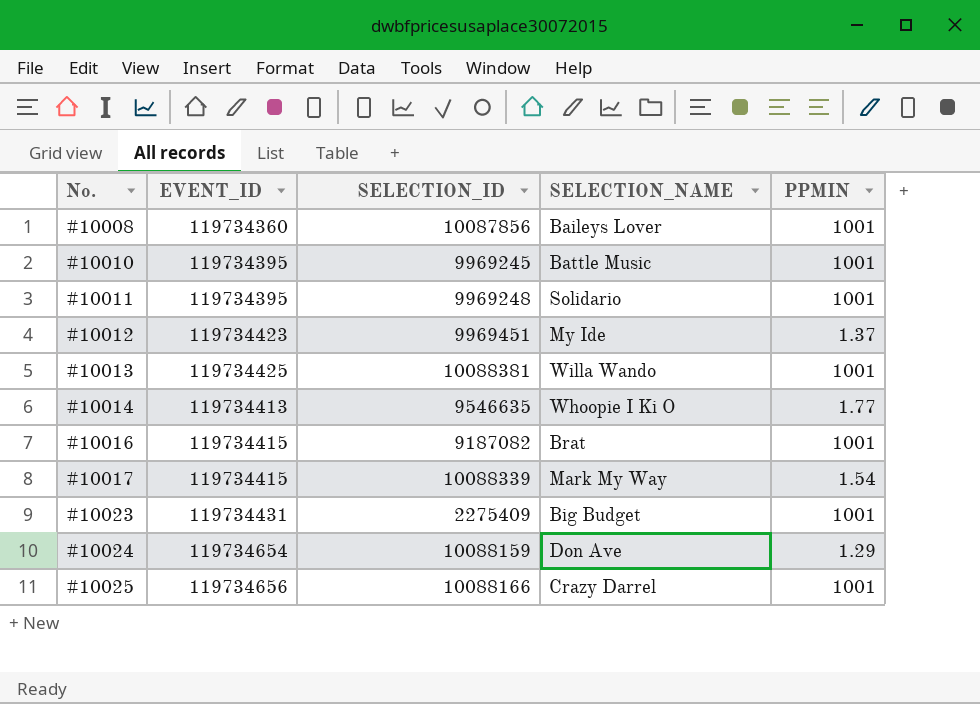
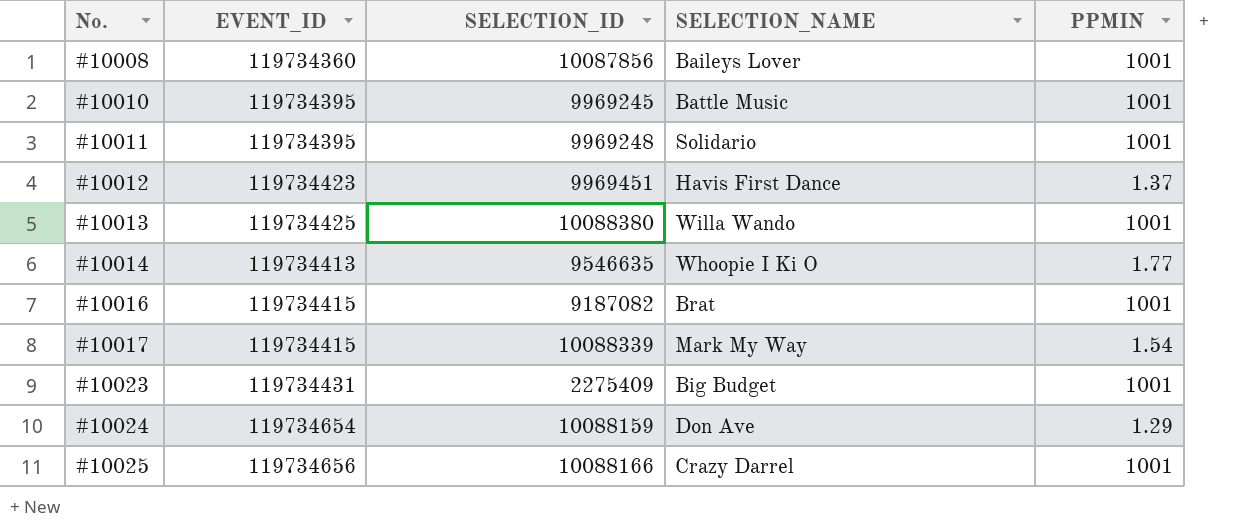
#10012 | SELECTION_NAME: My Ide -> Havis First Dance
#10013 | SELECTION_ID: 10088381 -> 10088380

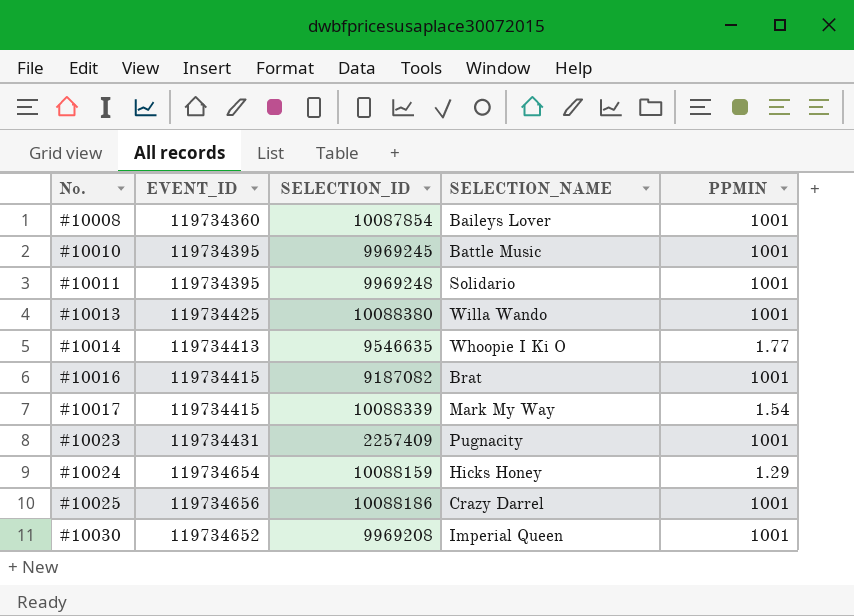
row #10012: 119734423 | 9969451 | Havis First Dance | 1.37 -> none
#10008 | SELECTION_ID: 10087856 -> 10087854
#10023 | SELECTION_ID: 2275409 -> 2257409
#10023 | SELECTION_NAME: Big Budget -> Pugnacity
#10024 | SELECTION_NAME: Don Ave -> Hicks Honey
#10025 | SELECTION_ID: 10088166 -> 10088186
row #10030: none -> 119734652 | 9969208 | Imperial Queen | 1001

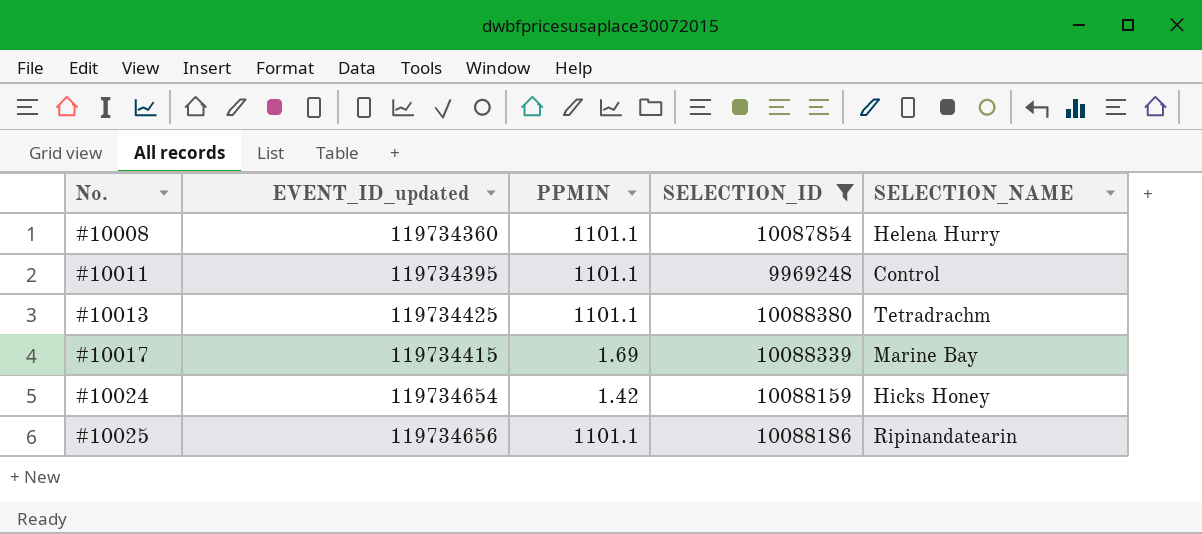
filter: none -> SELECTION_ID >= 9969248
column name: EVENT_ID -> EVENT_ID_updated
column PPMIN | position: 5 -> 3
#10008 | PPMIN: 1001 -> 1101.1
#10008 | SELECTION_NAME: Baileys Lover -> Helena Hurry
#10011 | PPMIN: 1001 -> 1101.1
#10011 | SELECTION_NAME: Solidario -> Control
#10013 | PPMIN: 1001 -> 1101.1
#10013 | SELECTION_NAME: Willa Wando -> Tetradrachm
#10017 | PPMIN: 1.54 -> 1.69
#10017 | SELECTION_NAME: Mark My Way -> Marine Bay
#10024 | PPMIN: 1.29 -> 1.42
#10025 | PPMIN: 1001 -> 1101.1
#10025 | SELECTION_NAME: Crazy Darrel -> Ripinandatearin

